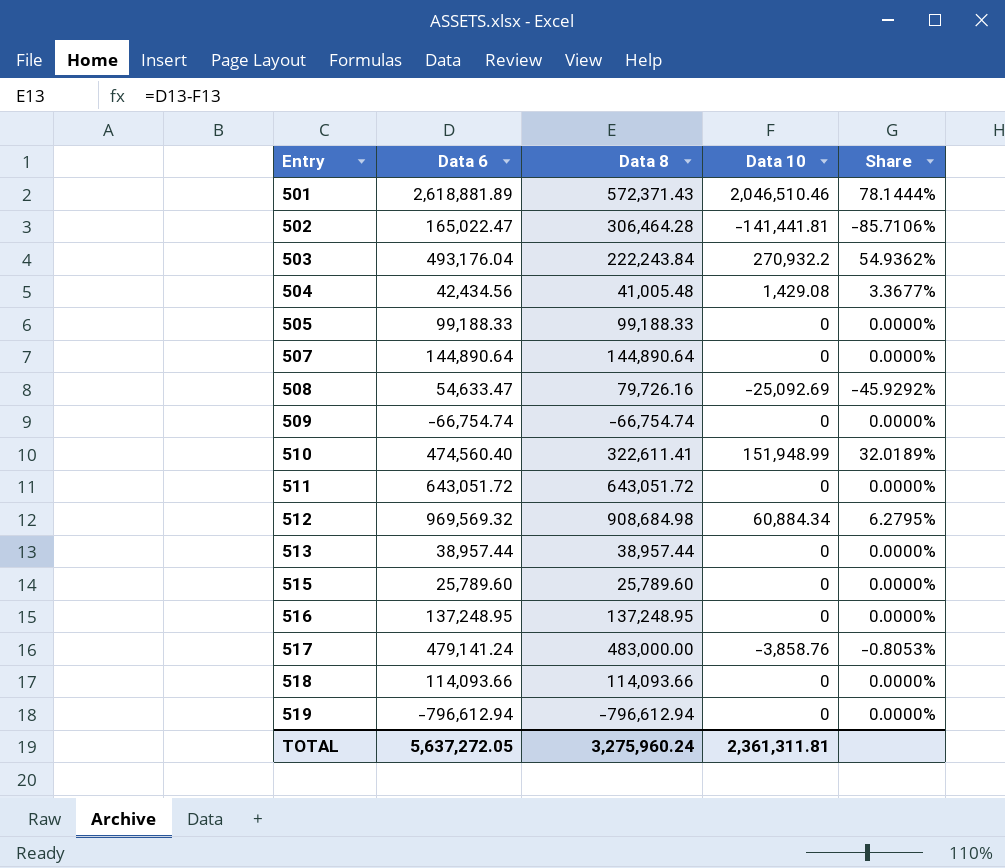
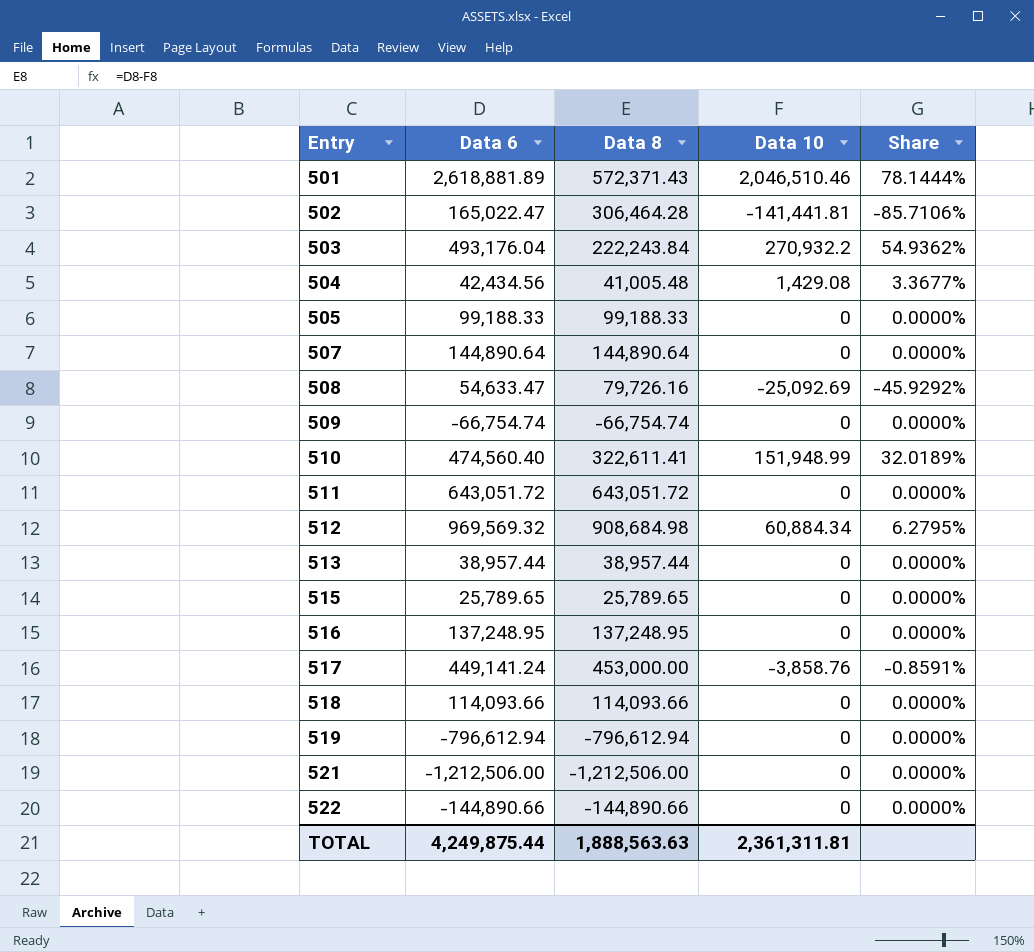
515 | Data 6: 25,789.60 -> 25,789.65
515 | Data 8: 25,789.60 -> 25,789.65
517 | Data 6: 479,141.24 -> 449,141.24
517 | Data 8: 483,000.00 -> 453,000.00
517 | Share: -0.8053% -> -0.8591%
row 521: none -> -1,212,506.00 | -1,212,506.00 | 0 | 0.0000%
row 522: none -> -144,890.66 | -144,890.66 | 0 | 0.0000%
TOTAL | Data 6: 5,637,272.05 -> 4,249,875.44
TOTAL | Data 8: 3,275,960.24 -> 1,888,563.63

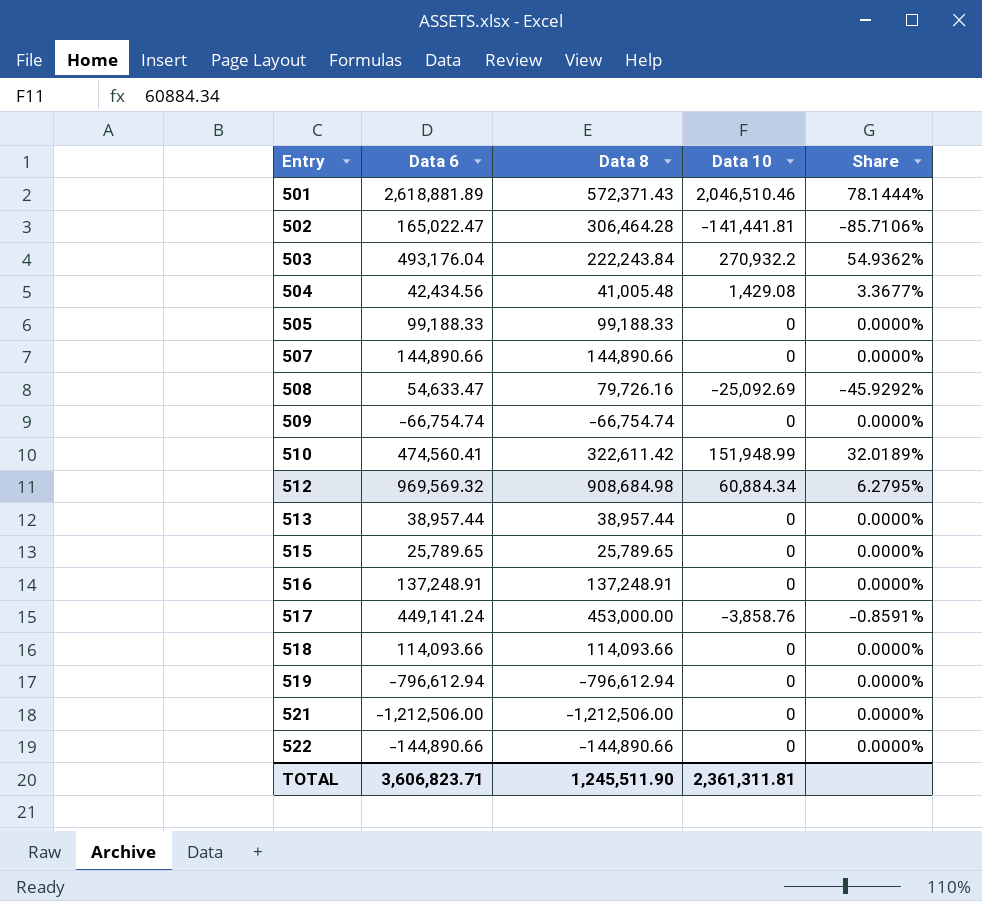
row 511: 643,051.72 | 643,051.72 | 0 | 0.0000% -> none
507 | Data 6: 144,890.64 -> 144,890.66
507 | Data 8: 144,890.64 -> 144,890.66
510 | Data 6: 474,560.40 -> 474,560.41
510 | Data 8: 322,611.41 -> 322,611.42
516 | Data 6: 137,248.95 -> 137,248.91
516 | Data 8: 137,248.95 -> 137,248.91
TOTAL | Data 6: 4,249,875.44 -> 3,606,823.71
TOTAL | Data 8: 1,888,563.63 -> 1,245,511.90

